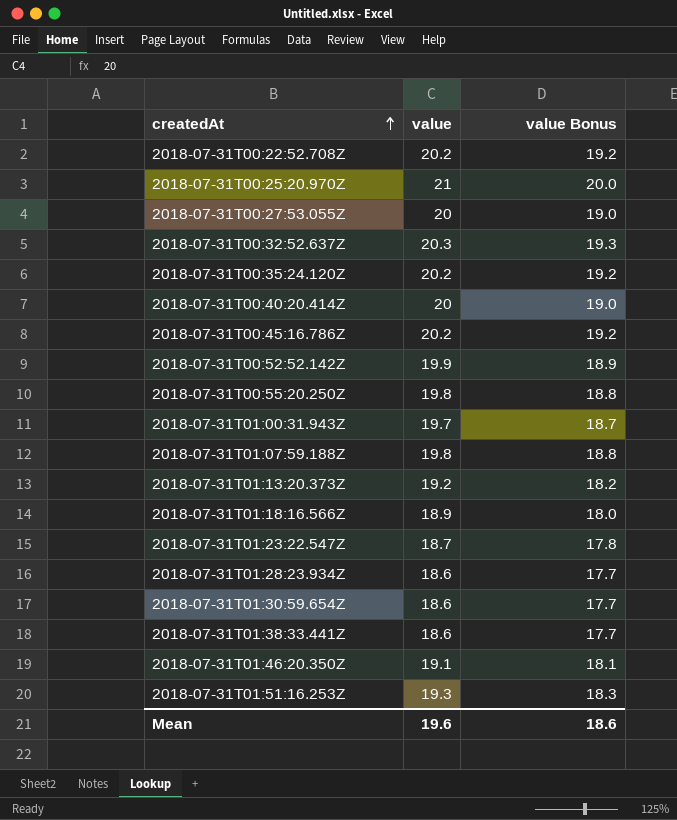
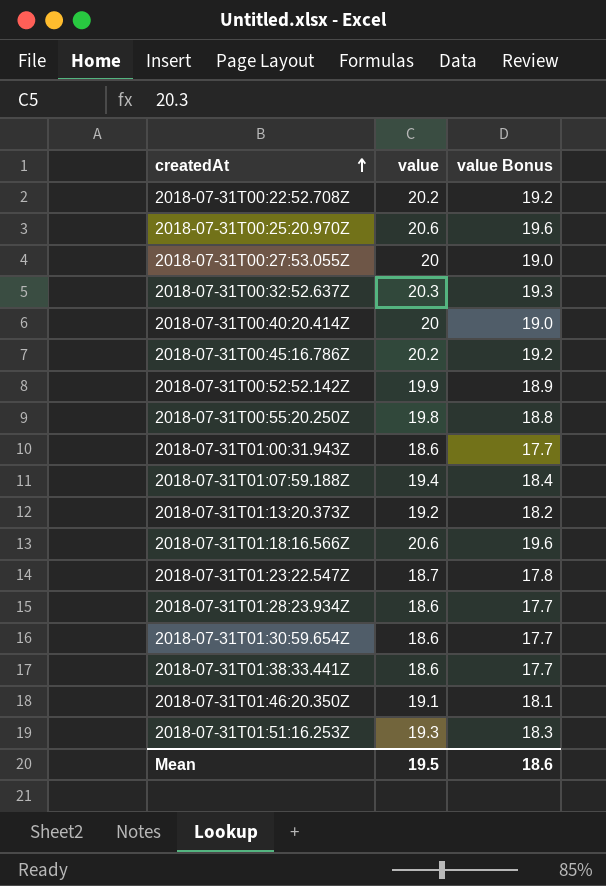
row 2018-07-31T00:35:24.120Z: 20.2 | 19.2 -> none
2018-07-31T00:25:20.970Z | value: 21 -> 20.6
2018-07-31T00:25:20.970Z | value Bonus: 20.0 -> 19.6
2018-07-31T01:00:31.943Z | value: 19.7 -> 18.6
2018-07-31T01:00:31.943Z | value Bonus: 18.7 -> 17.7
2018-07-31T01:07:59.188Z | value: 19.8 -> 19.4
2018-07-31T01:07:59.188Z | value Bonus: 18.8 -> 18.4
2018-07-31T01:18:16.566Z | value: 18.9 -> 20.6
2018-07-31T01:18:16.566Z | value Bonus: 18.0 -> 19.6
Mean | value: 19.6 -> 19.5

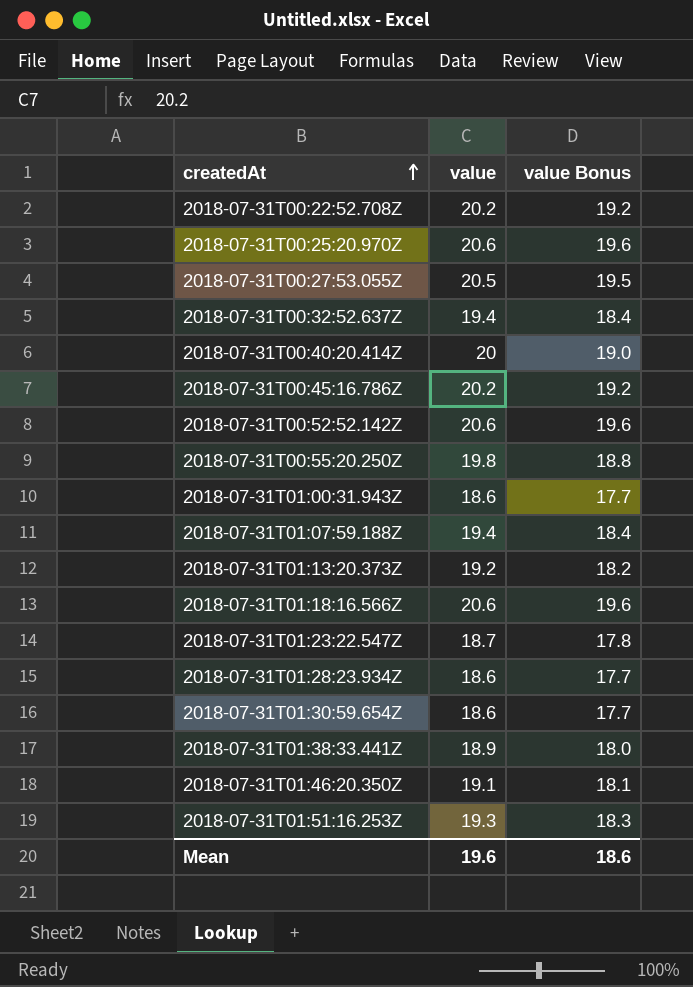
2018-07-31T00:27:53.055Z | value: 20 -> 20.5
2018-07-31T00:27:53.055Z | value Bonus: 19.0 -> 19.5
2018-07-31T00:32:52.637Z | value: 20.3 -> 19.4
2018-07-31T00:32:52.637Z | value Bonus: 19.3 -> 18.4
2018-07-31T00:52:52.142Z | value: 19.9 -> 20.6
2018-07-31T00:52:52.142Z | value Bonus: 18.9 -> 19.6
2018-07-31T01:38:33.441Z | value: 18.6 -> 18.9
2018-07-31T01:38:33.441Z | value Bonus: 17.7 -> 18.0
Mean | value: 19.5 -> 19.6

